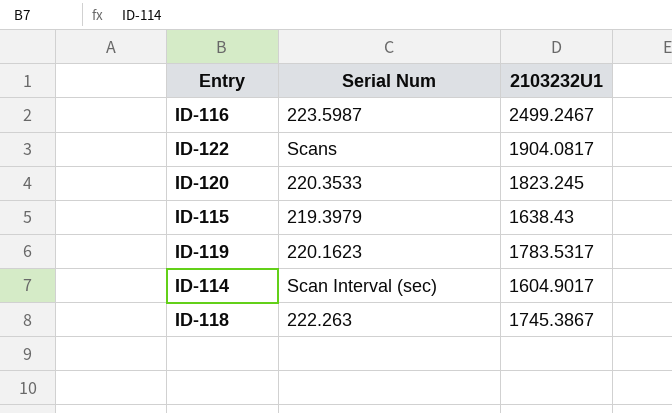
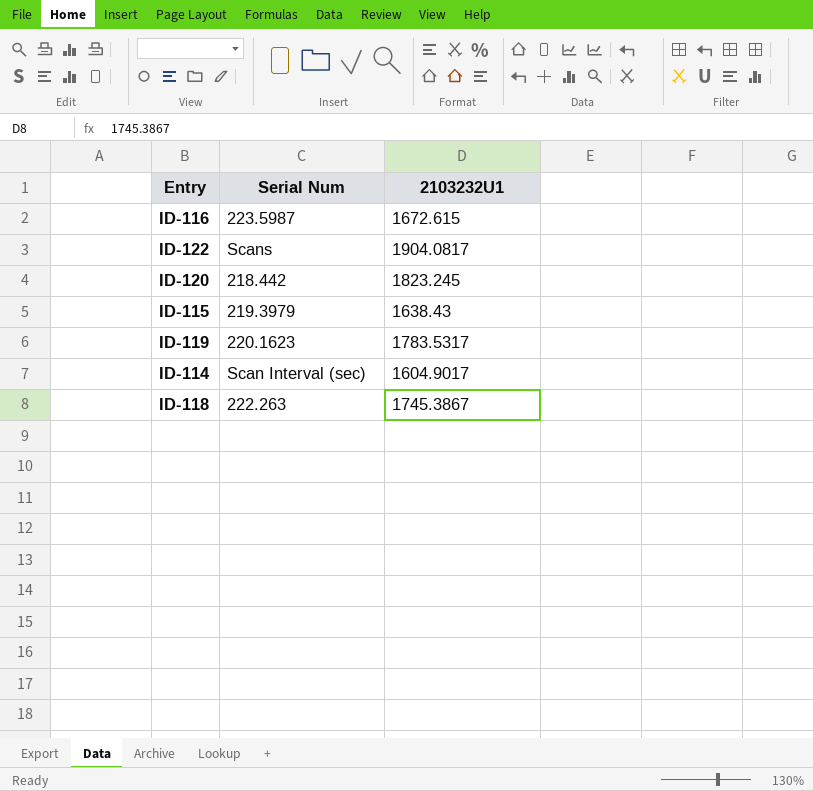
ID-116 | 2103232U1: 2499.2467 -> 1672.615
ID-120 | Serial Num: 220.3533 -> 218.442

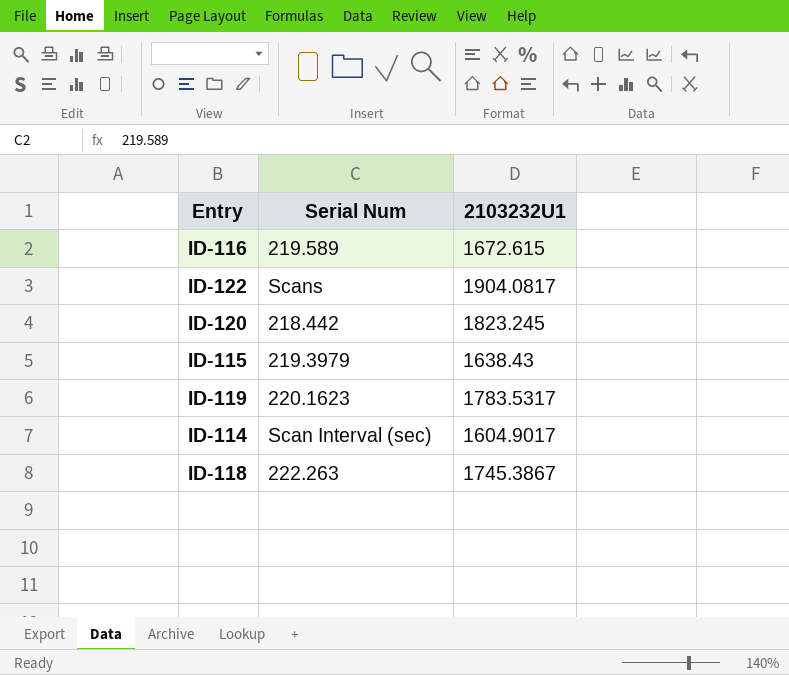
ID-116 | Serial Num: 223.5987 -> 219.589

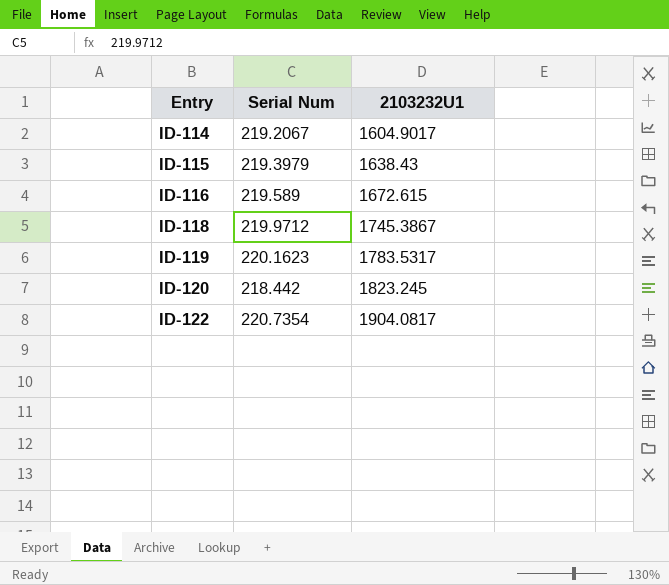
row order: none -> Entry ascending
ID-114 | Serial Num: Scan Interval (sec) -> 219.2067
ID-118 | Serial Num: 222.263 -> 219.9712
ID-122 | Serial Num: Scans -> 220.7354

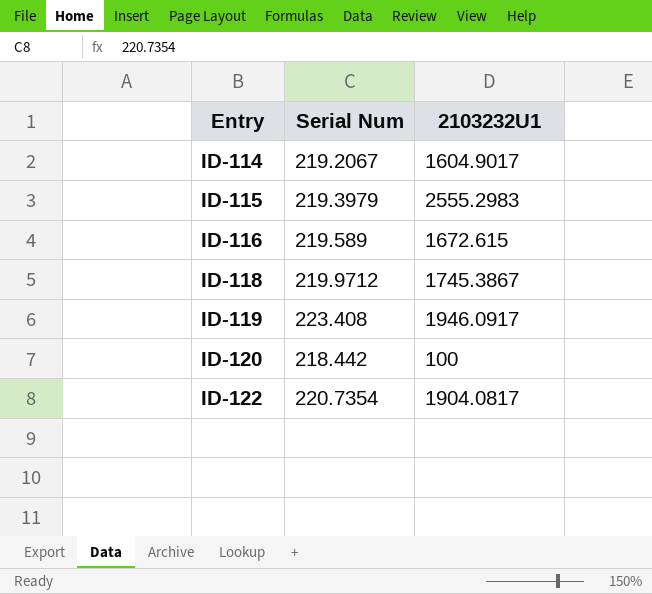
ID-115 | 2103232U1: 1638.43 -> 2555.2983
ID-119 | Serial Num: 220.1623 -> 223.408
ID-119 | 2103232U1: 1783.5317 -> 1946.0917
ID-120 | 2103232U1: 1823.245 -> 100

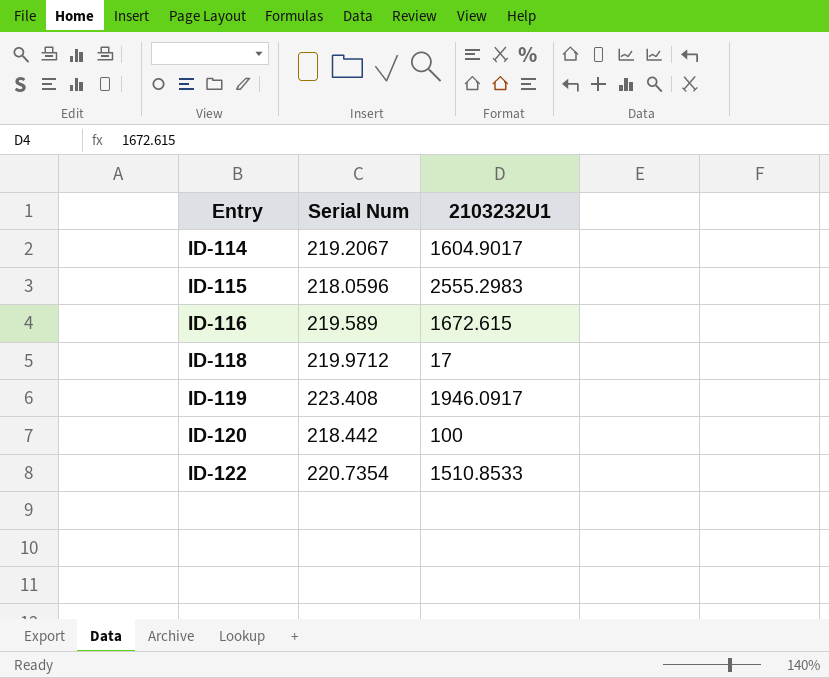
ID-115 | Serial Num: 219.3979 -> 218.0596
ID-118 | 2103232U1: 1745.3867 -> 17
ID-122 | 2103232U1: 1904.0817 -> 1510.8533

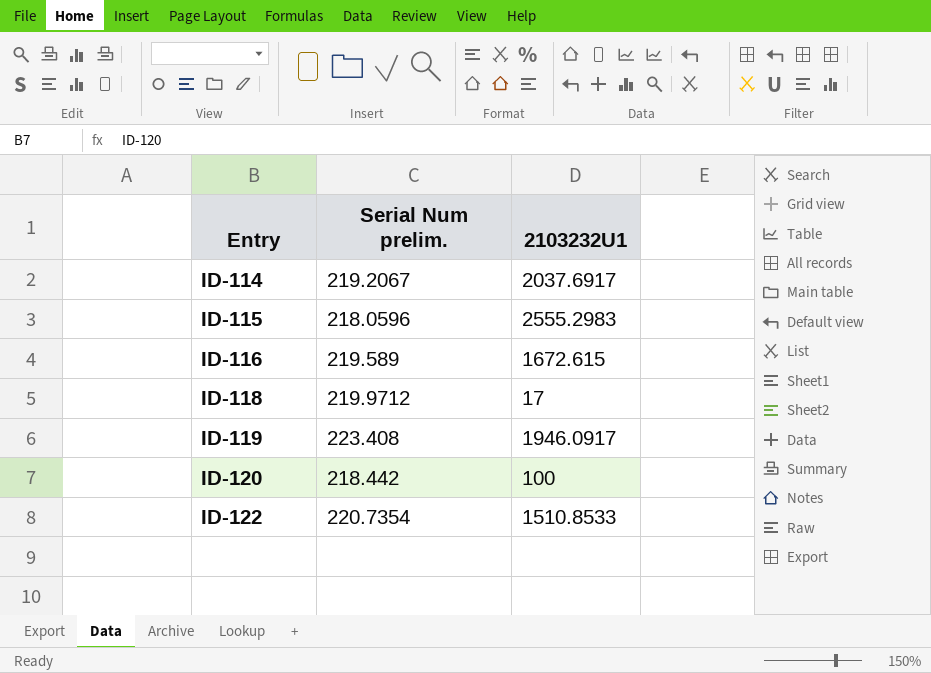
column name: Serial Num -> Serial Num prelim.
ID-114 | 2103232U1: 1604.9017 -> 2037.6917

